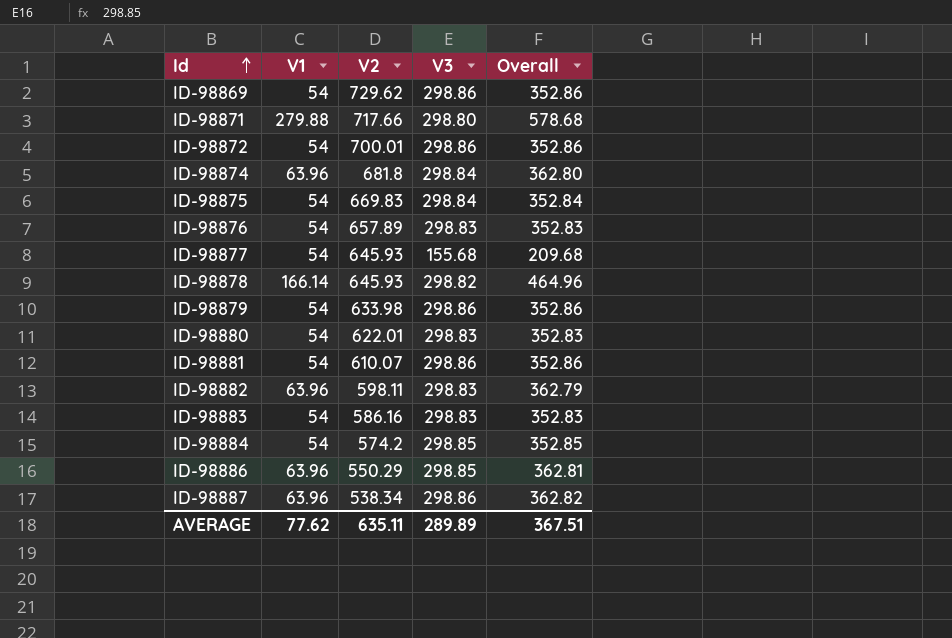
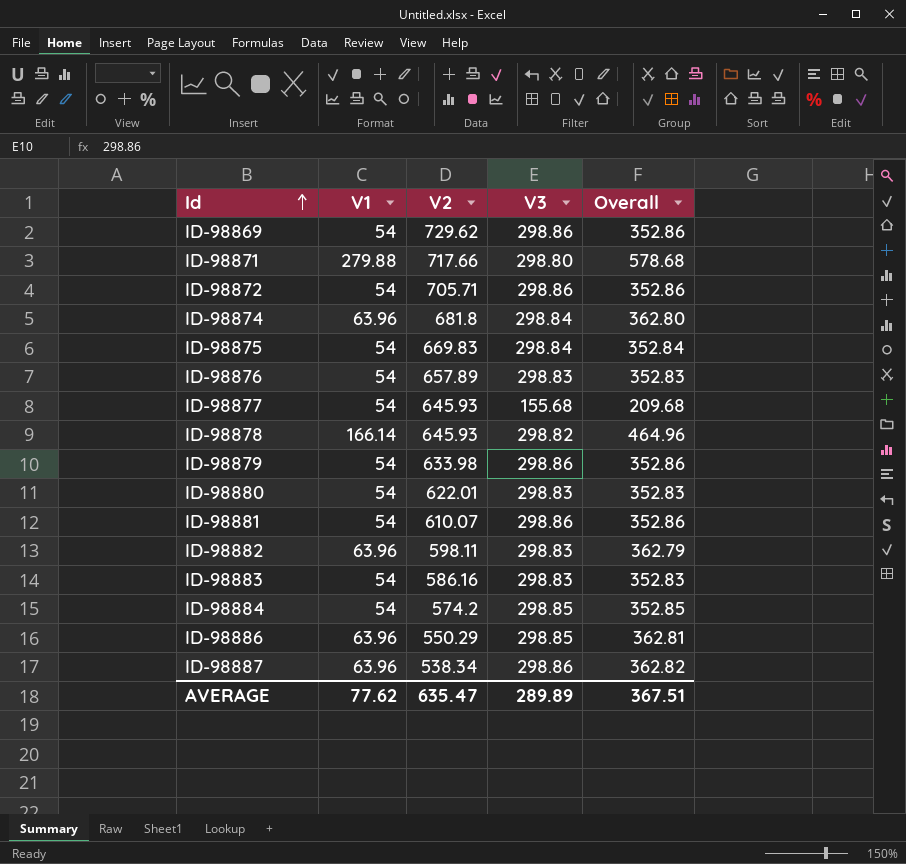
ID-98872 | V2: 700.01 -> 705.71
AVERAGE | V2: 635.11 -> 635.47

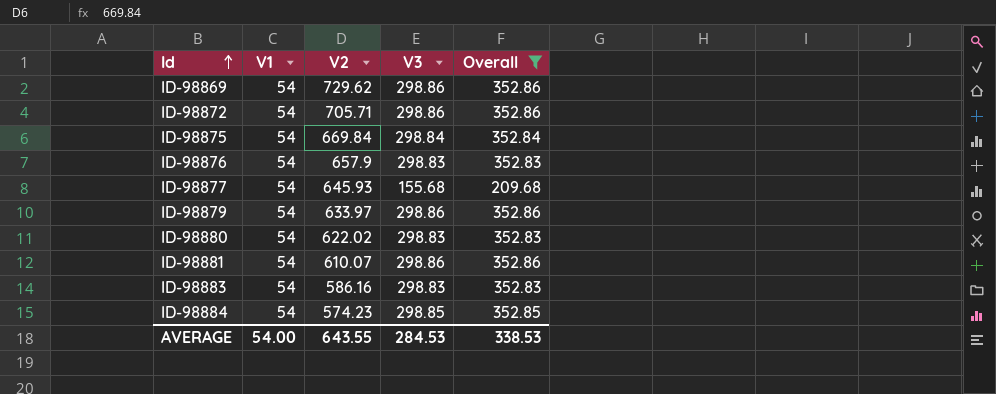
filter: none -> Overall <= 352.86
ID-98875 | V2: 669.83 -> 669.84
ID-98876 | V2: 657.89 -> 657.9
ID-98879 | V2: 633.98 -> 633.97
ID-98880 | V2: 622.01 -> 622.02
ID-98884 | V2: 574.2 -> 574.23
AVERAGE | V1: 77.62 -> 54.00
AVERAGE | V2: 635.47 -> 643.55
AVERAGE | V3: 289.89 -> 284.53
AVERAGE | Overall: 367.51 -> 338.53

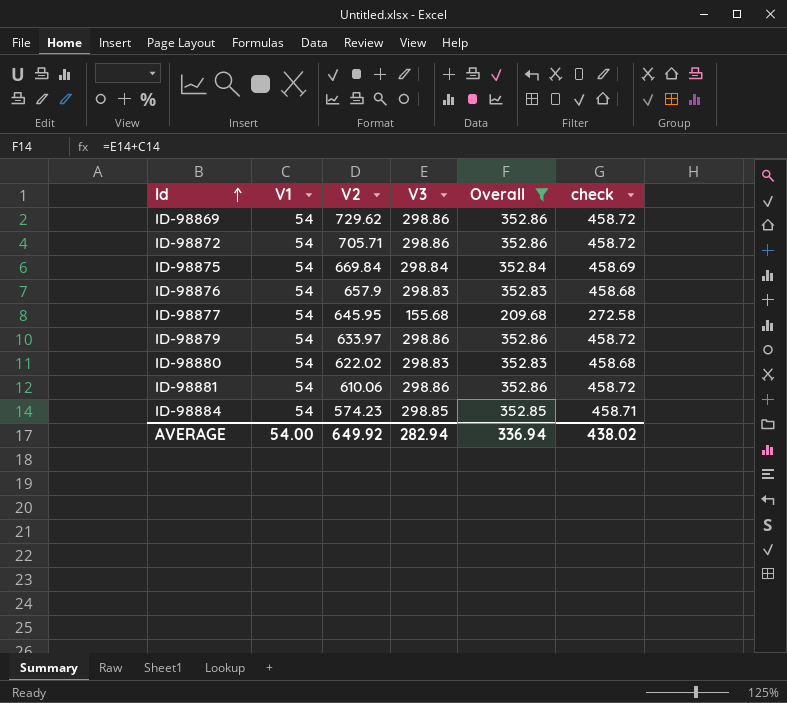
column check | formula: none -> [Overall] * 1.3
row ID-98883: 54 | 586.16 | 298.83 | 352.83 -> none
ID-98877 | V2: 645.93 -> 645.95
ID-98881 | V2: 610.07 -> 610.06
AVERAGE | V2: 643.55 -> 649.92
AVERAGE | V3: 284.53 -> 282.94
AVERAGE | Overall: 338.53 -> 336.94

